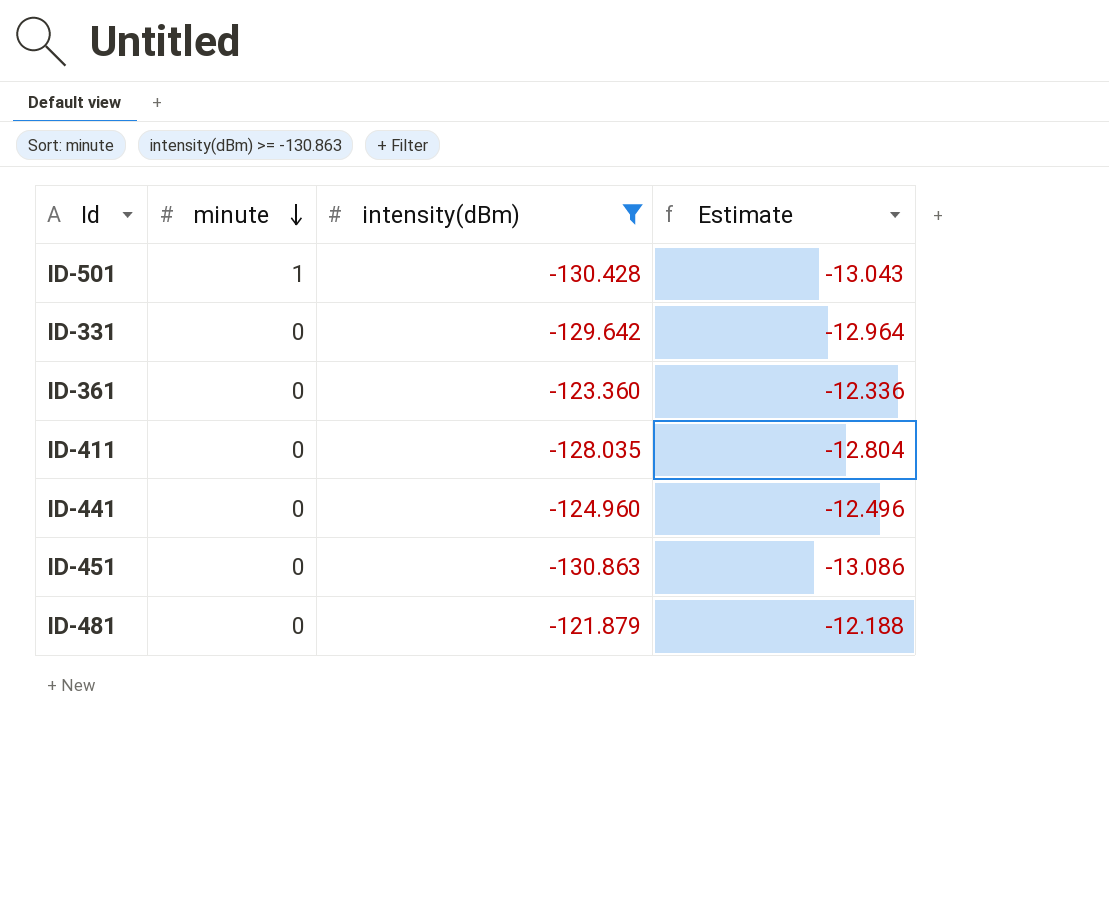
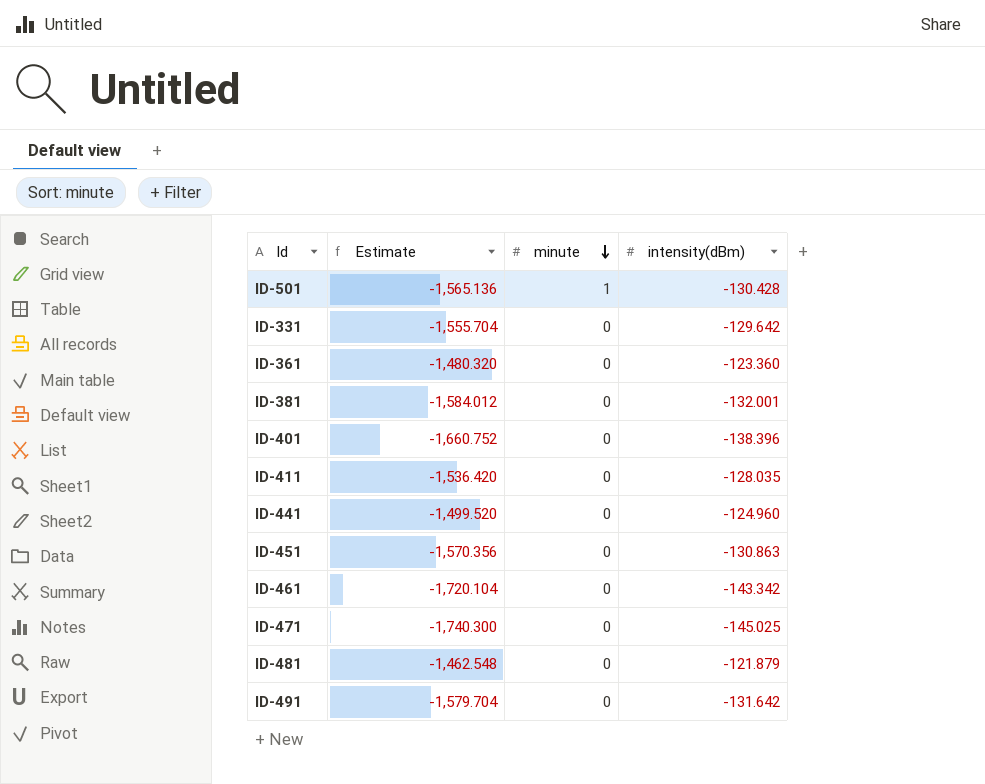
filter: intensity(dBm) >= -130.863 -> none
column Estimate | formula: [intensity(dBm)] * 0.1 -> [intensity(dBm)] * 12
column Estimate | position: 4 -> 2

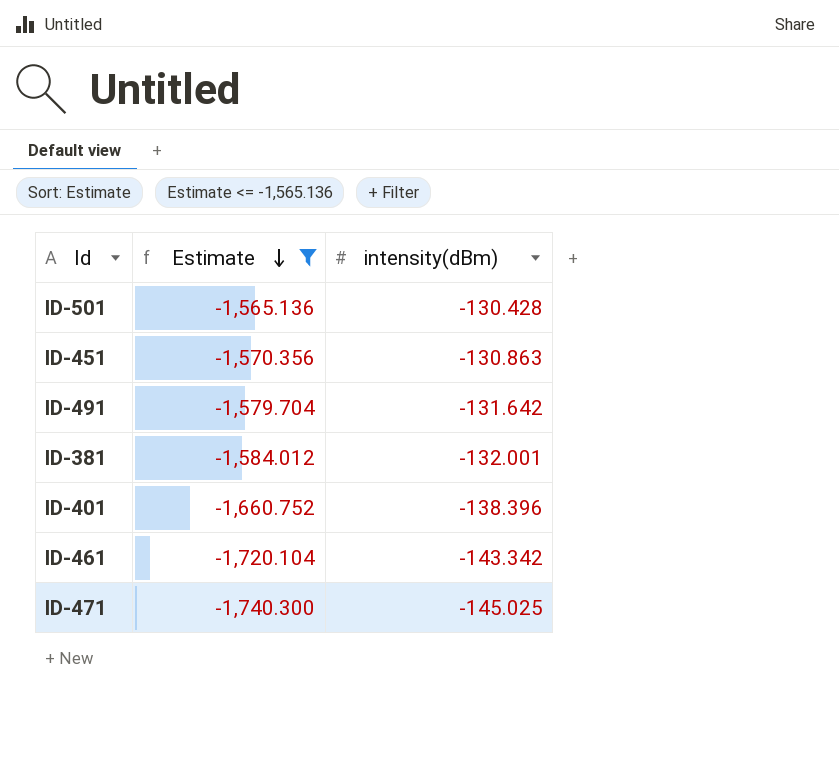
filter: none -> Estimate <= -1,565.136
row order: minute descending -> Estimate descending
column minute | position: 3 -> none

